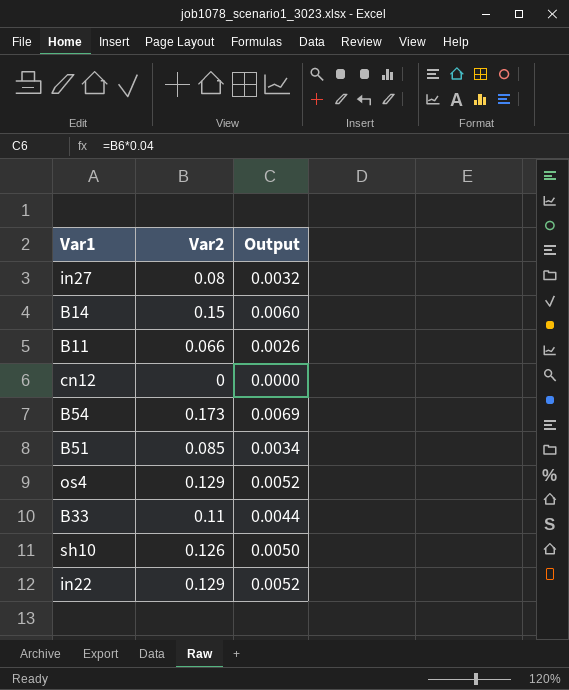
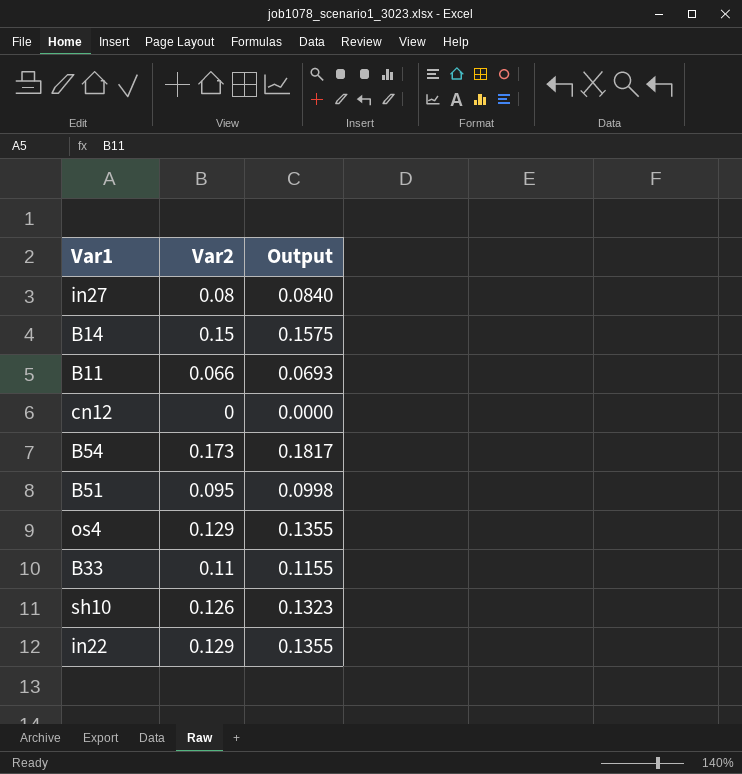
column Output | formula: [Var2] * 0.04 -> [Var2] * 1.05
B51 | Var2: 0.085 -> 0.095

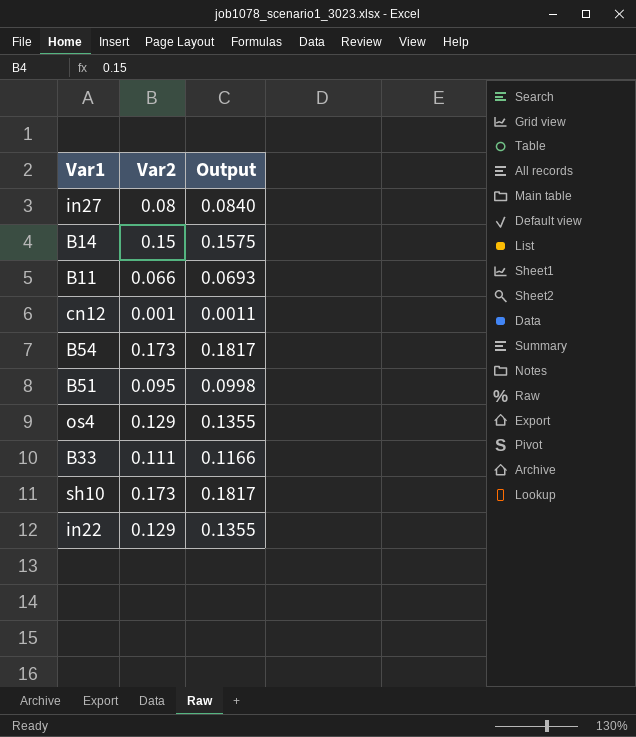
cn12 | Var2: 0 -> 0.001
cn12 | Output: 0.0000 -> 0.0011
B33 | Var2: 0.11 -> 0.111
B33 | Output: 0.1155 -> 0.1166
sh10 | Var2: 0.126 -> 0.173
sh10 | Output: 0.1323 -> 0.1817

